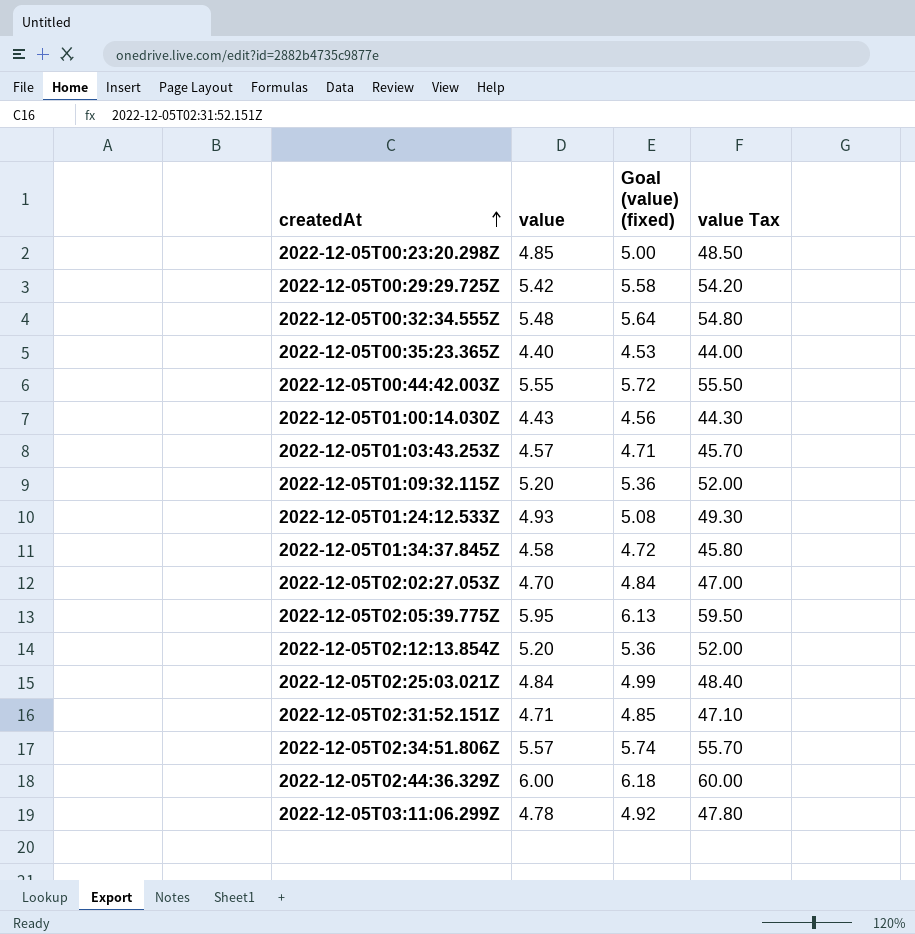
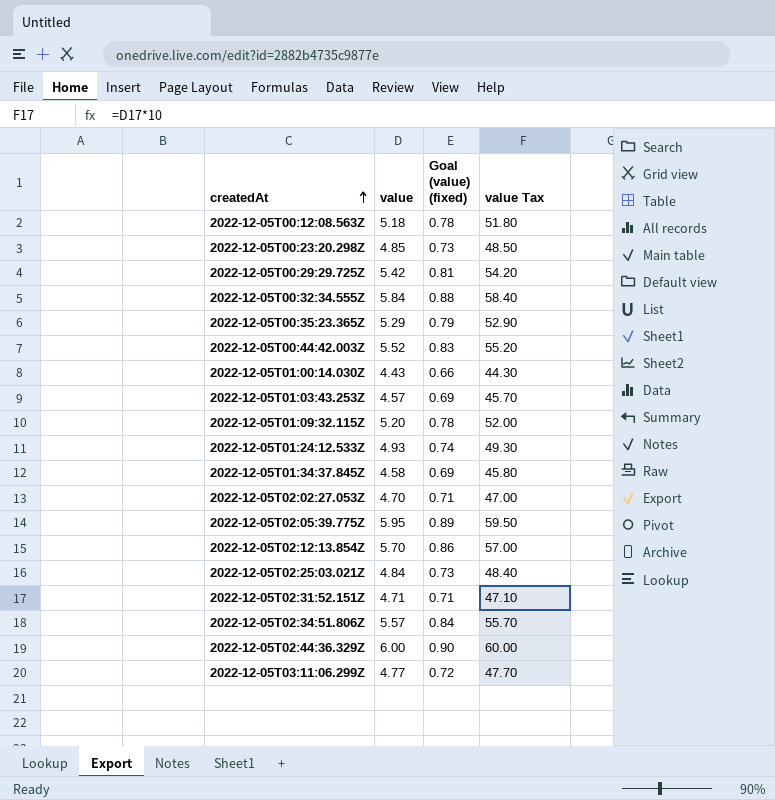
column Goal (value) (fixed) | formula: [value] * 1.03 -> [value] * 0.15
row 2022-12-05T00:12:08.563Z: none -> 5.18 | 0.78 | 51.80
2022-12-05T00:32:34.555Z | value: 5.48 -> 5.84
2022-12-05T00:32:34.555Z | value Tax: 54.80 -> 58.40
2022-12-05T00:35:23.365Z | value: 4.40 -> 5.29
2022-12-05T00:35:23.365Z | value Tax: 44.00 -> 52.90
2022-12-05T00:44:42.003Z | value: 5.55 -> 5.52
2022-12-05T00:44:42.003Z | value Tax: 55.50 -> 55.20
2022-12-05T02:12:13.854Z | value: 5.20 -> 5.70
2022-12-05T02:12:13.854Z | value Tax: 52.00 -> 57.00
2022-12-05T03:11:06.299Z | value: 4.78 -> 4.77
2022-12-05T03:11:06.299Z | value Tax: 47.80 -> 47.70

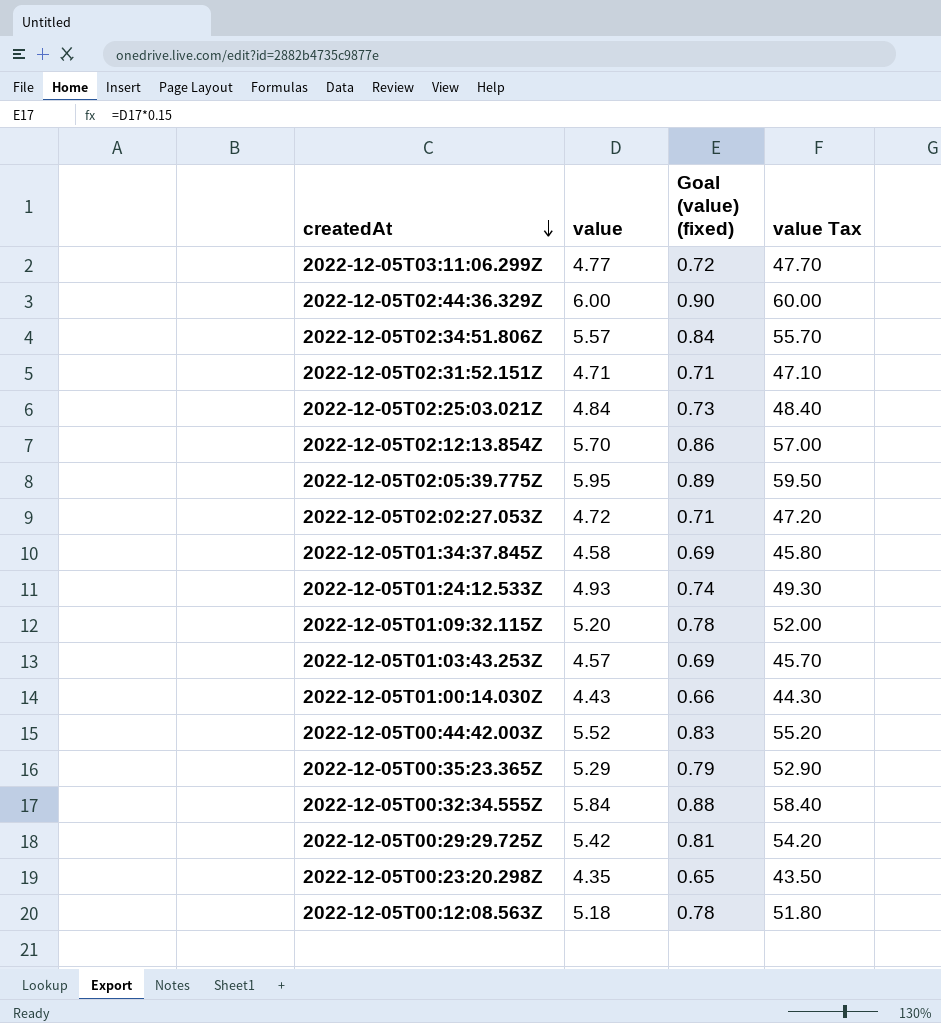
row order: createdAt ascending -> createdAt descending
2022-12-05T02:02:27.053Z | value: 4.70 -> 4.72
2022-12-05T02:02:27.053Z | value Tax: 47.00 -> 47.20
2022-12-05T00:23:20.298Z | value: 4.85 -> 4.35
2022-12-05T00:23:20.298Z | Goal (value) (fixed): 0.73 -> 0.65
2022-12-05T00:23:20.298Z | value Tax: 48.50 -> 43.50

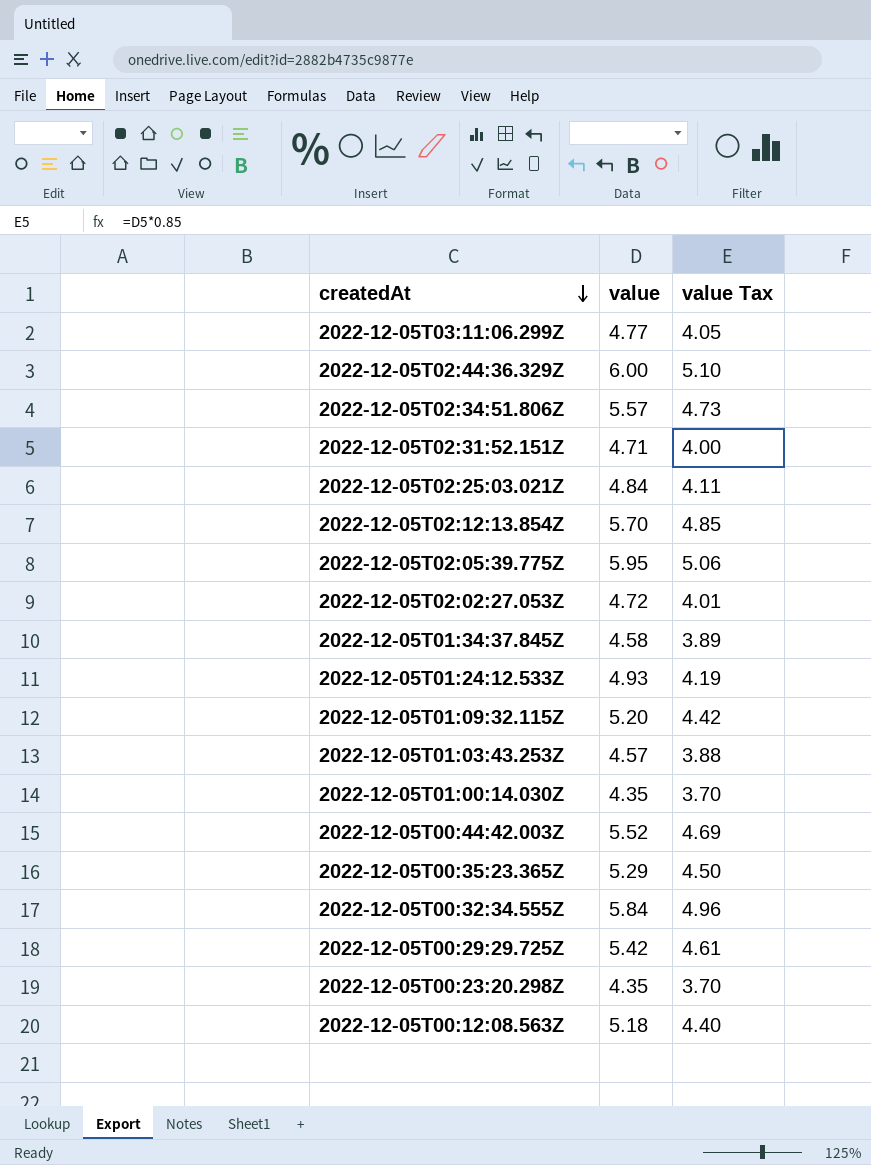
column Goal (value) (fixed) | formula: [value] * 0.15 -> none
column value Tax | formula: [value] * 10 -> [value] * 0.85
2022-12-05T01:00:14.030Z | value: 4.43 -> 4.35

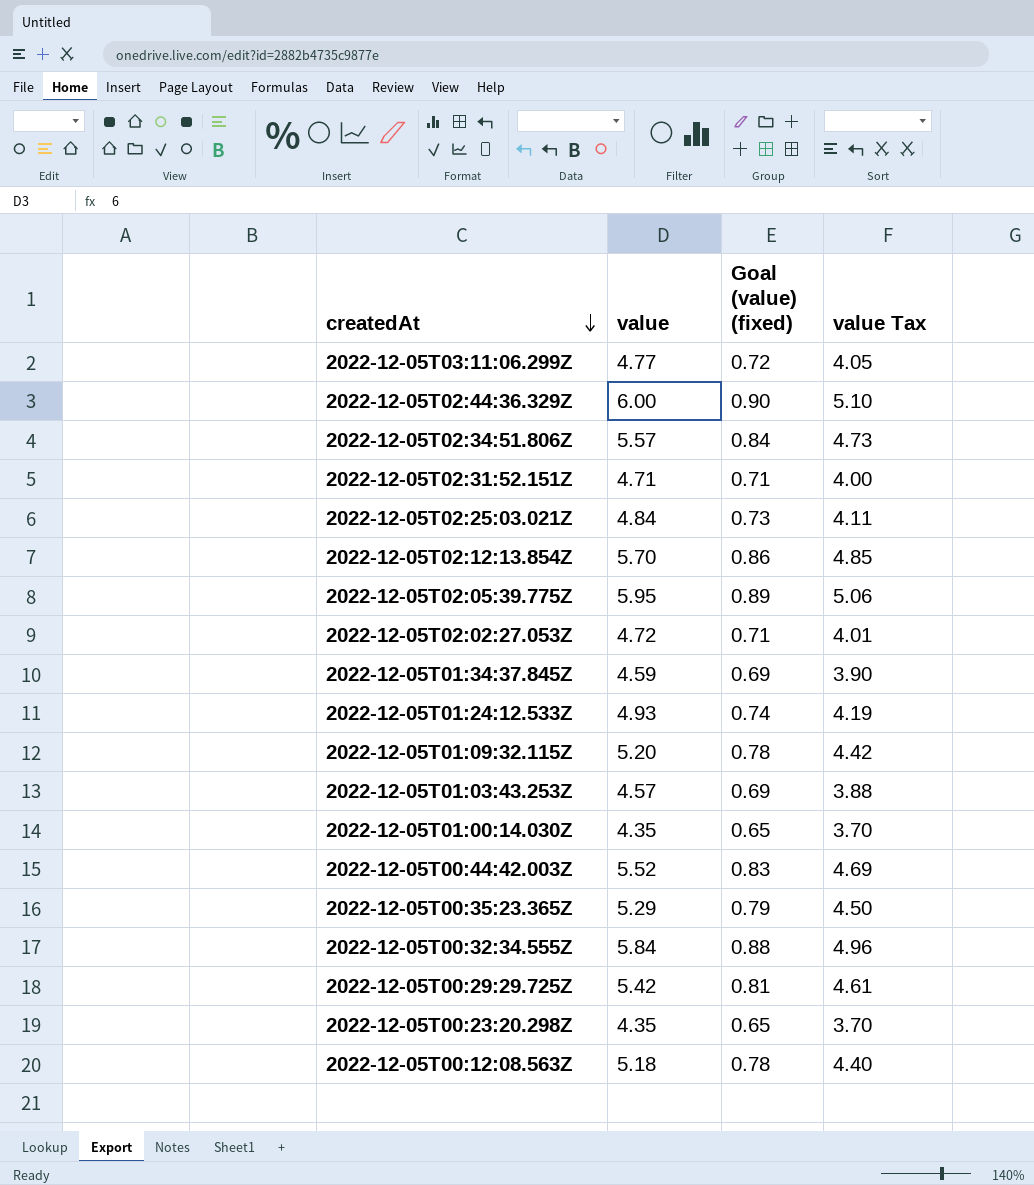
column Goal (value) (fixed) | formula: none -> [value] * 0.15
2022-12-05T01:34:37.845Z | value: 4.58 -> 4.59
2022-12-05T01:34:37.845Z | value Tax: 3.89 -> 3.90

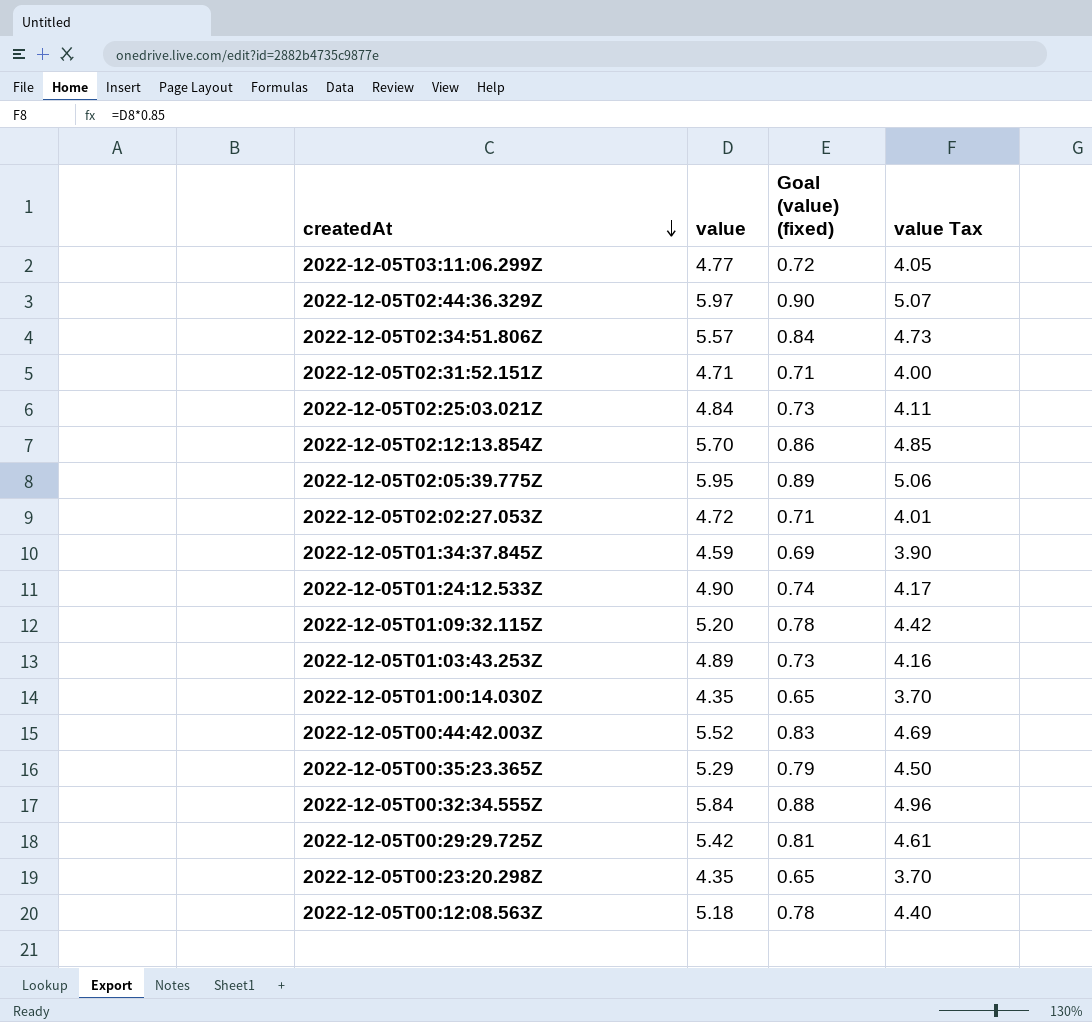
2022-12-05T02:44:36.329Z | value: 6.00 -> 5.97
2022-12-05T02:44:36.329Z | value Tax: 5.10 -> 5.07
2022-12-05T01:24:12.533Z | value: 4.93 -> 4.90
2022-12-05T01:24:12.533Z | value Tax: 4.19 -> 4.17
2022-12-05T01:03:43.253Z | value: 4.57 -> 4.89
2022-12-05T01:03:43.253Z | Goal (value) (fixed): 0.69 -> 0.73
2022-12-05T01:03:43.253Z | value Tax: 3.88 -> 4.16

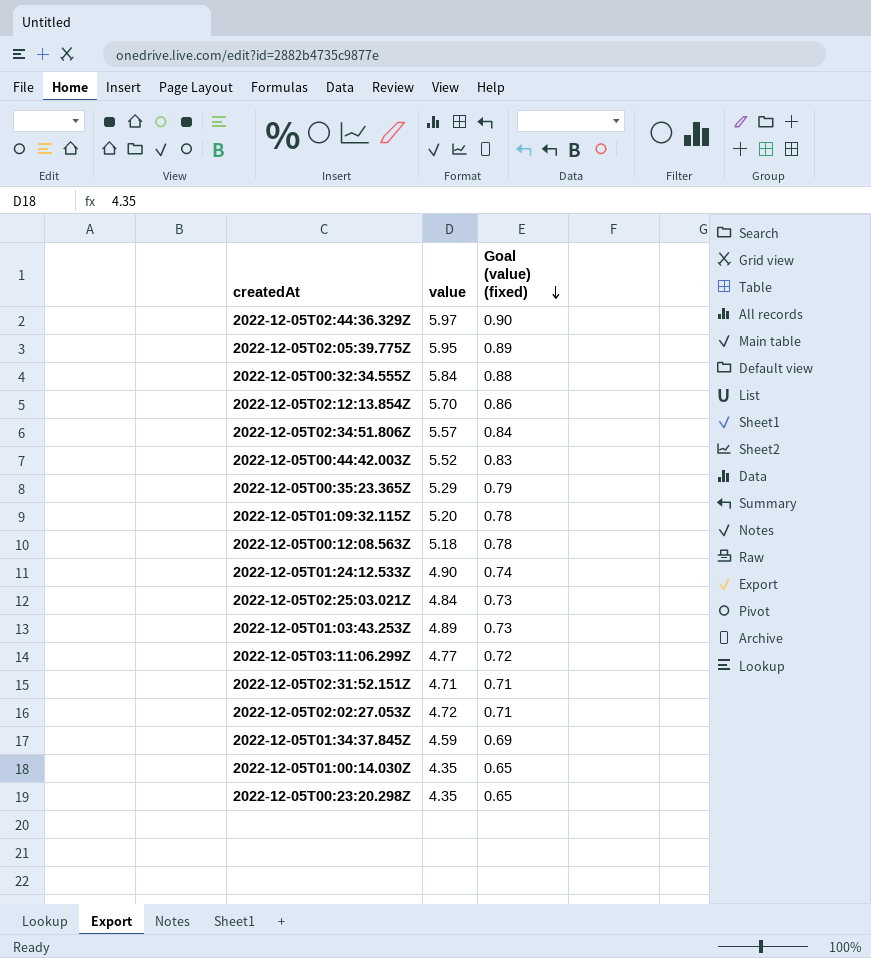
row order: createdAt descending -> Goal (value) (fixed) descending
column value Tax | formula: [value] * 0.85 -> none
row 2022-12-05T00:29:29.725Z: 5.42 | 0.81 | 4.61 -> none

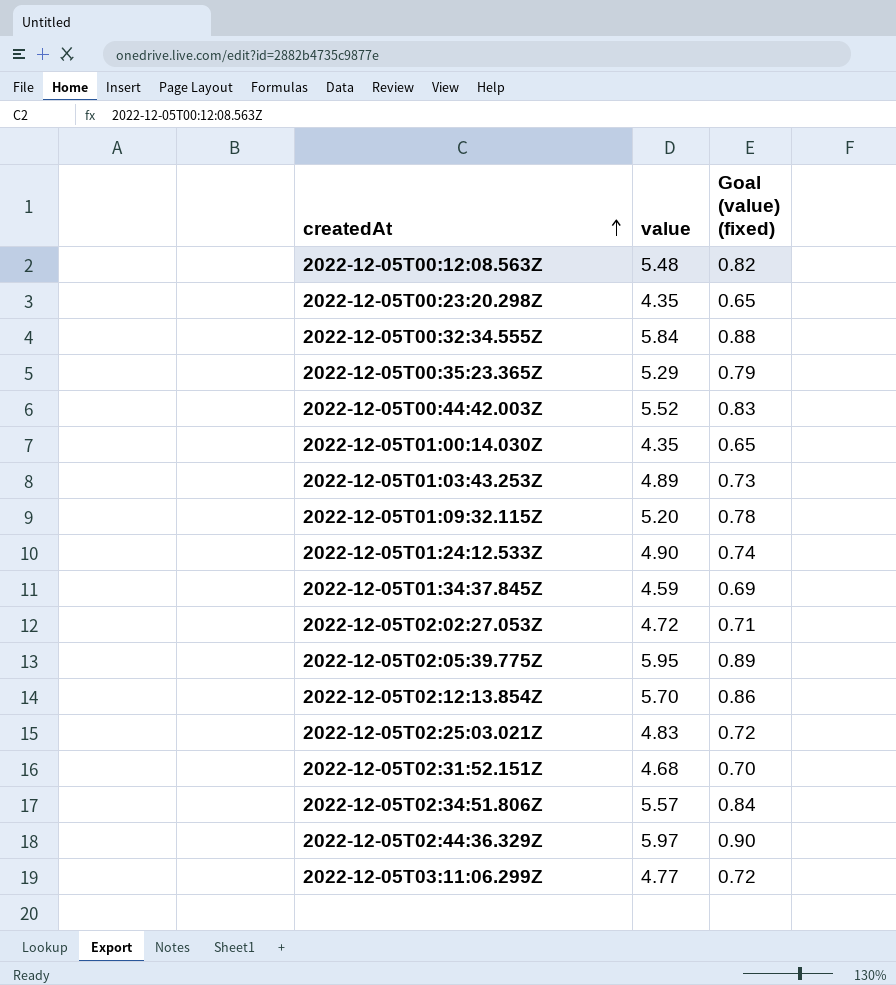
row order: Goal (value) (fixed) descending -> createdAt ascending
2022-12-05T00:12:08.563Z | value: 5.18 -> 5.48
2022-12-05T00:12:08.563Z | Goal (value) (fixed): 0.78 -> 0.82
2022-12-05T02:25:03.021Z | value: 4.84 -> 4.83
2022-12-05T02:25:03.021Z | Goal (value) (fixed): 0.73 -> 0.72
2022-12-05T02:31:52.151Z | value: 4.71 -> 4.68
2022-12-05T02:31:52.151Z | Goal (value) (fixed): 0.71 -> 0.70

